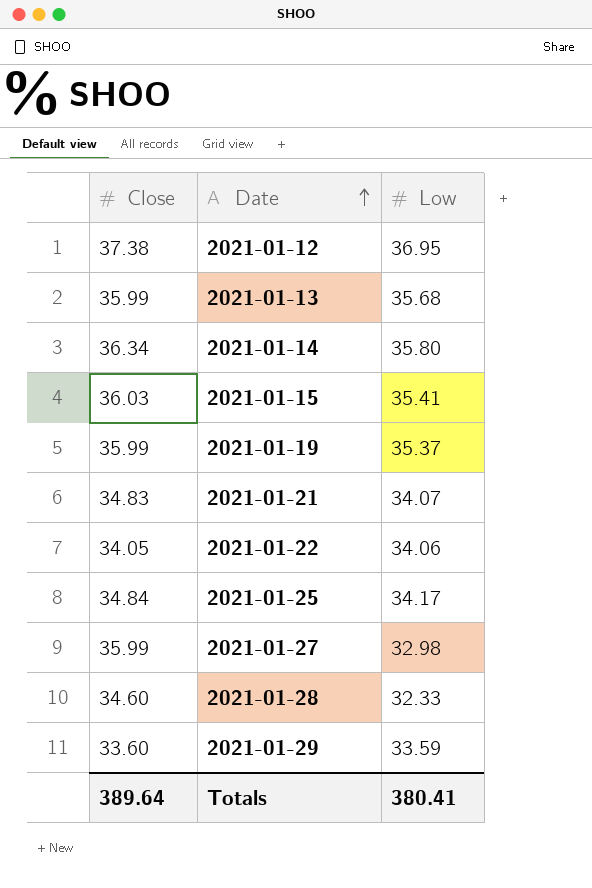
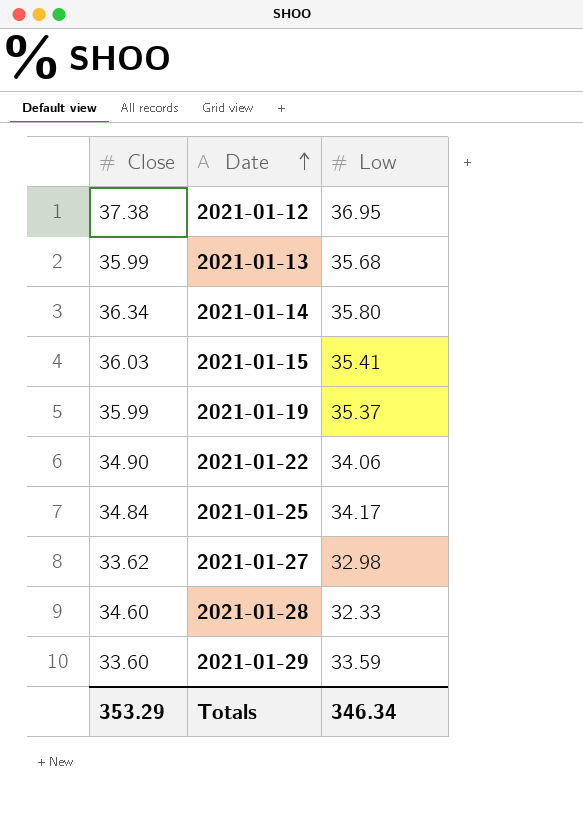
row 2021-01-21: 34.83 | 34.07 -> none
2021-01-22 | Close: 34.05 -> 34.90
2021-01-27 | Close: 35.99 -> 33.62
Totals | Close: 389.64 -> 353.29
Totals | Low: 380.41 -> 346.34

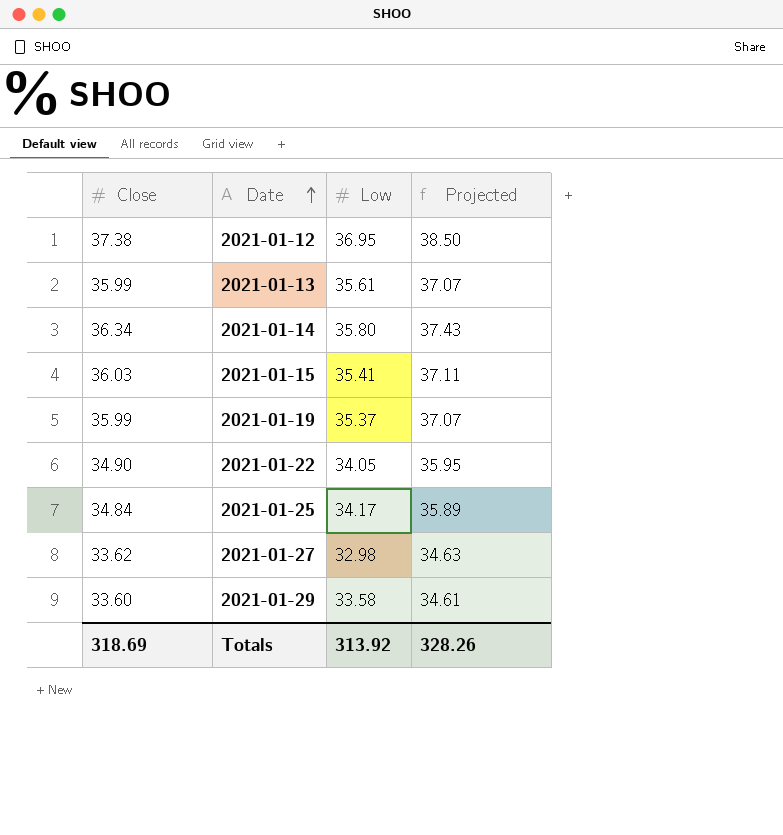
column Projected | formula: none -> [Close] * 1.03
row 2021-01-28: 34.60 | 32.33 -> none
2021-01-13 | Low: 35.68 -> 35.61
2021-01-22 | Low: 34.06 -> 34.05
2021-01-29 | Low: 33.59 -> 33.58
Totals | Close: 353.29 -> 318.69
Totals | Low: 346.34 -> 313.92

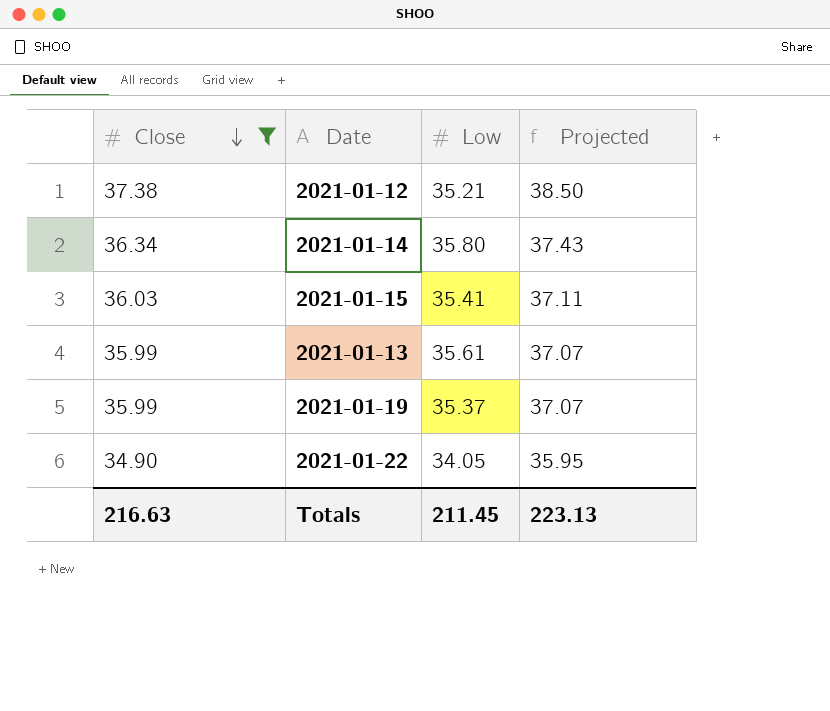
filter: none -> Close >= 34.90
row order: Date ascending -> Close descending
2021-01-12 | Low: 36.95 -> 35.21
Totals | Close: 318.69 -> 216.63
Totals | Low: 313.92 -> 211.45
Totals | Projected: 328.26 -> 223.13

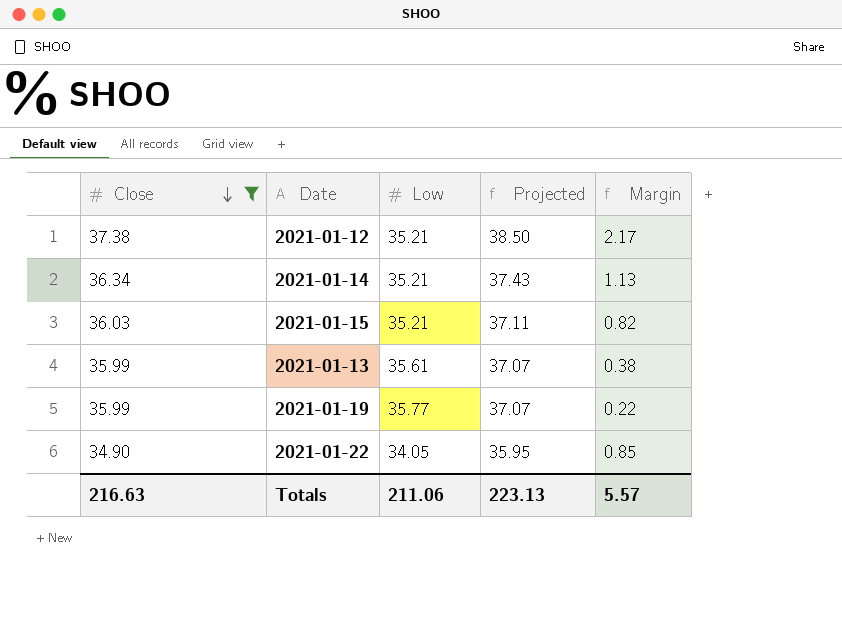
column Margin | formula: none -> [Close] - [Low]
2021-01-14 | Low: 35.80 -> 35.21
2021-01-15 | Low: 35.41 -> 35.21
2021-01-19 | Low: 35.37 -> 35.77
Totals | Low: 211.45 -> 211.06

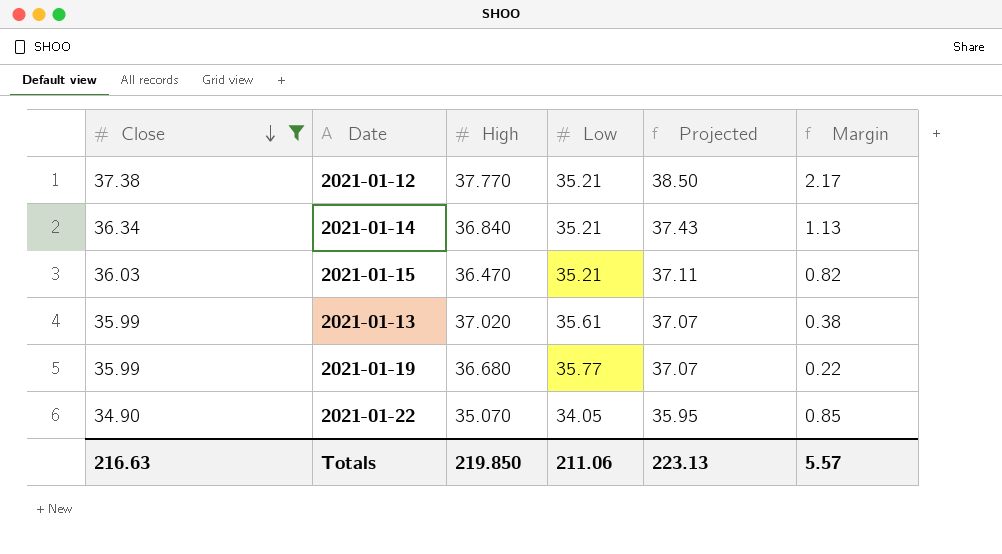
column High | position: none -> 3

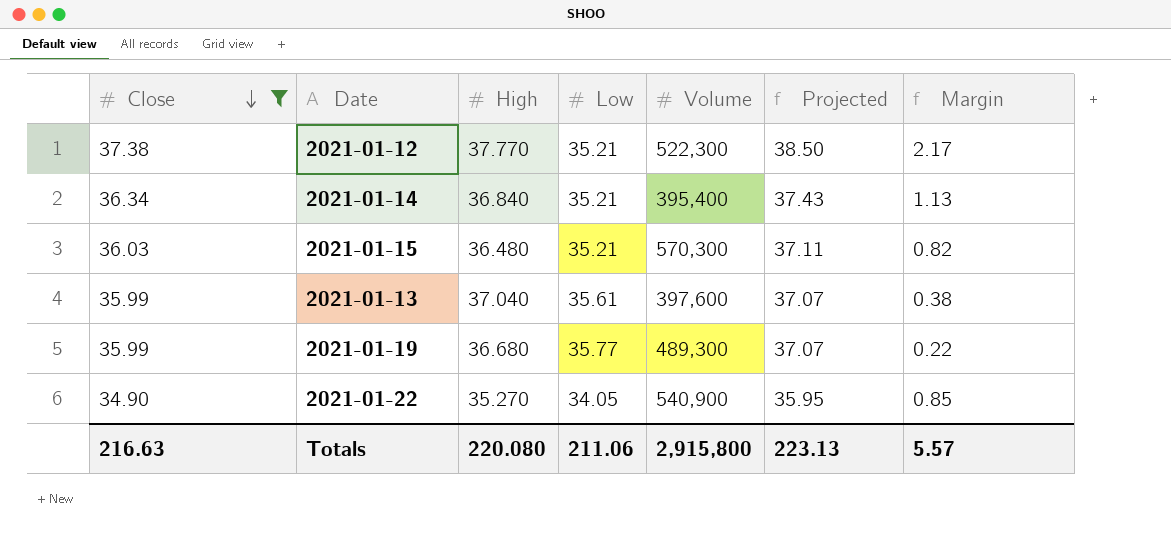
column Volume | position: none -> 5
2021-01-15 | High: 36.470 -> 36.480
2021-01-13 | High: 37.020 -> 37.040
2021-01-22 | High: 35.070 -> 35.270
Totals | High: 219.850 -> 220.080

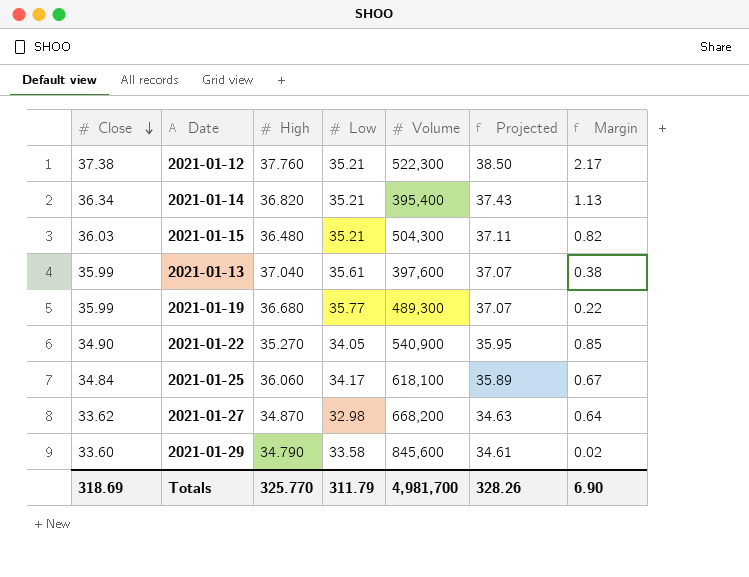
filter: Close >= 34.90 -> none
2021-01-12 | High: 37.770 -> 37.760
2021-01-14 | High: 36.840 -> 36.820
2021-01-15 | Volume: 570,300 -> 504,300
Totals | Close: 216.63 -> 318.69
Totals | High: 220.080 -> 325.770
Totals | Low: 211.06 -> 311.79
Totals | Volume: 2,915,800 -> 4,981,700
Totals | Projected: 223.13 -> 328.26
Totals | Margin: 5.57 -> 6.90

